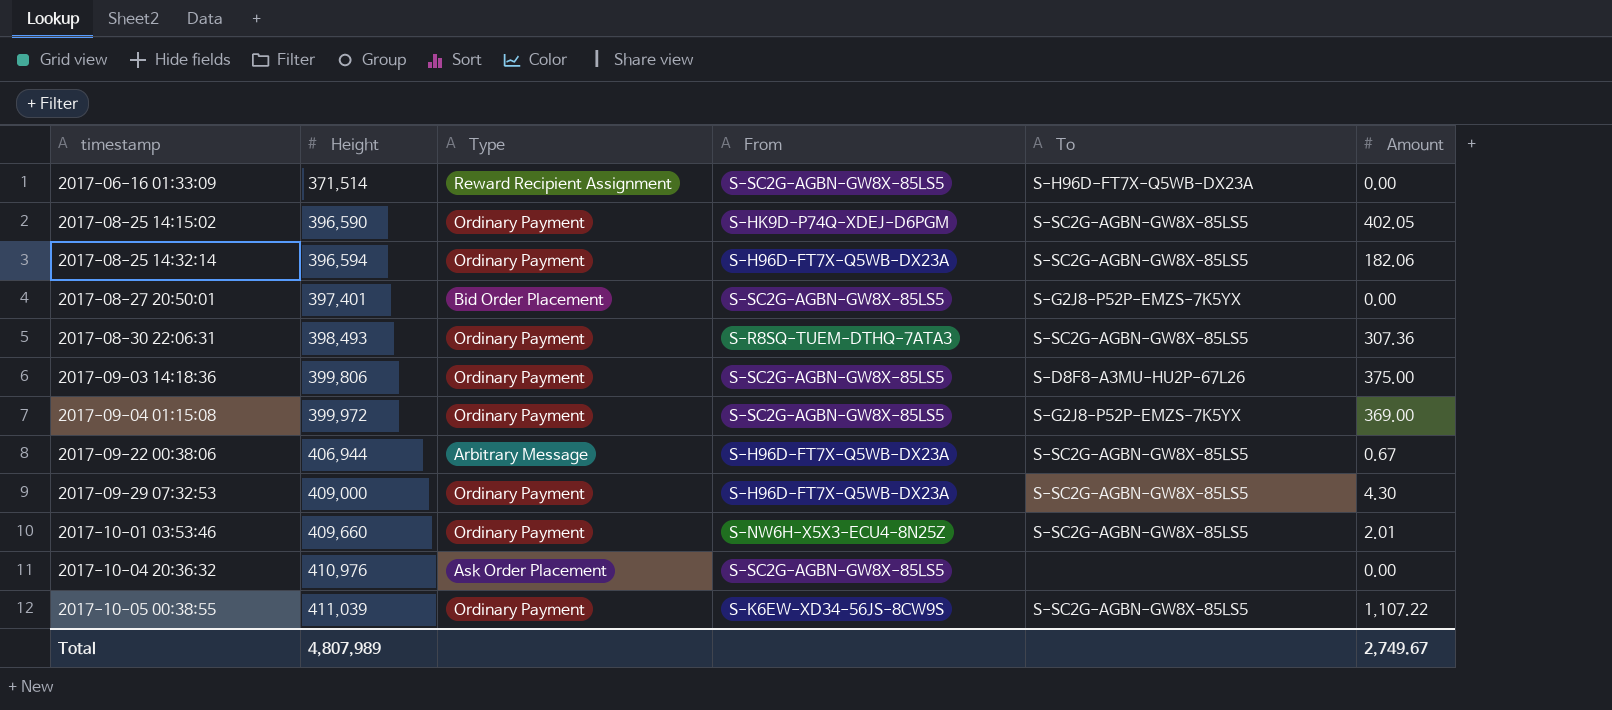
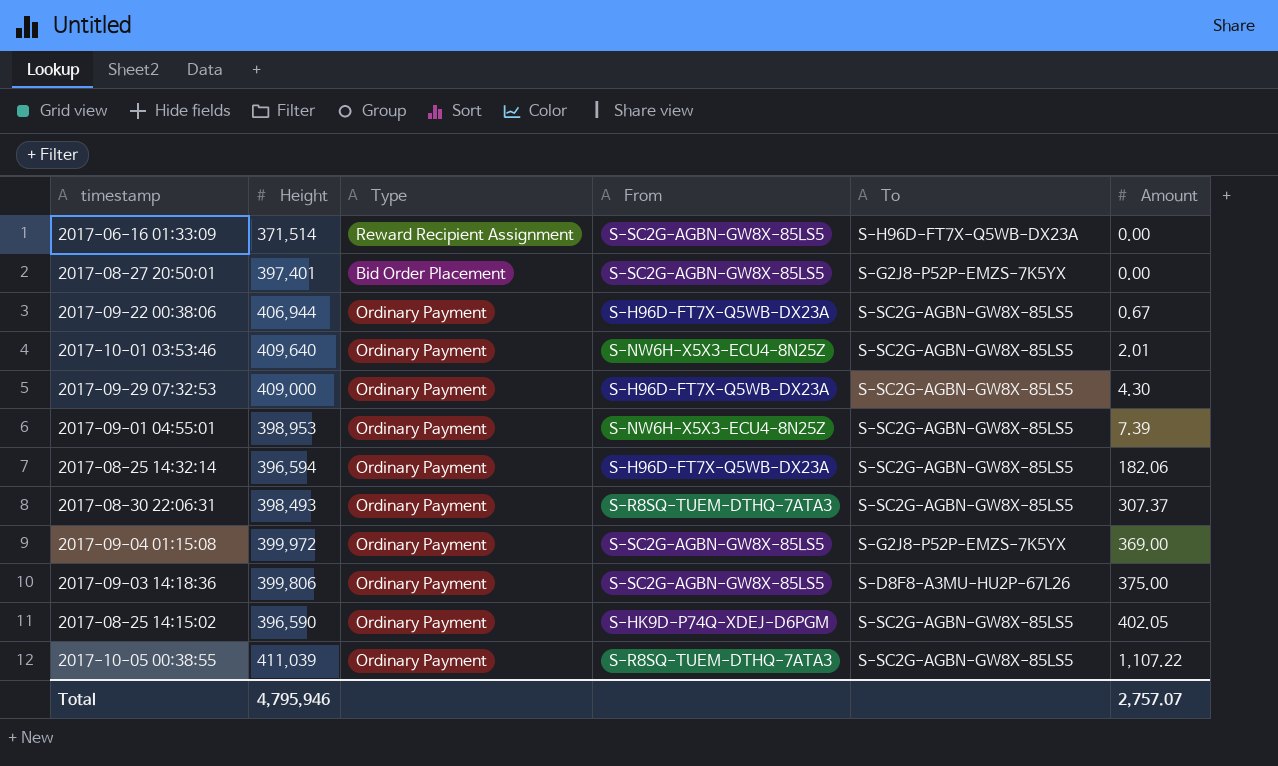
row order: timestamp ascending -> Amount ascending
row 2017-10-04 20:36:32: 410,976 | Ask Order Placement | S-SC2G-AGBN-GW8X-85LS5 | none | 0.00 -> none
2017-09-22 00:38:06 | Type: Arbitrary Message -> Ordinary Payment
2017-10-01 03:53:46 | Height: 409,660 -> 409,640
row 2017-09-01 04:55:01: none -> 398,953 | Ordinary Payment | S-NW6H-X5X3-ECU4-8N25Z | S-SC2G-AGBN-GW8X-85LS5 | 7.39
2017-08-30 22:06:31 | Amount: 307.36 -> 307.37
2017-10-05 00:38:55 | From: S-K6EW-XD34-56JS-8CW9S -> S-R8SQ-TUEM-DTHQ-7ATA3
Total | Height: 4,807,989 -> 4,795,946
Total | Amount: 2,749.67 -> 2,757.07

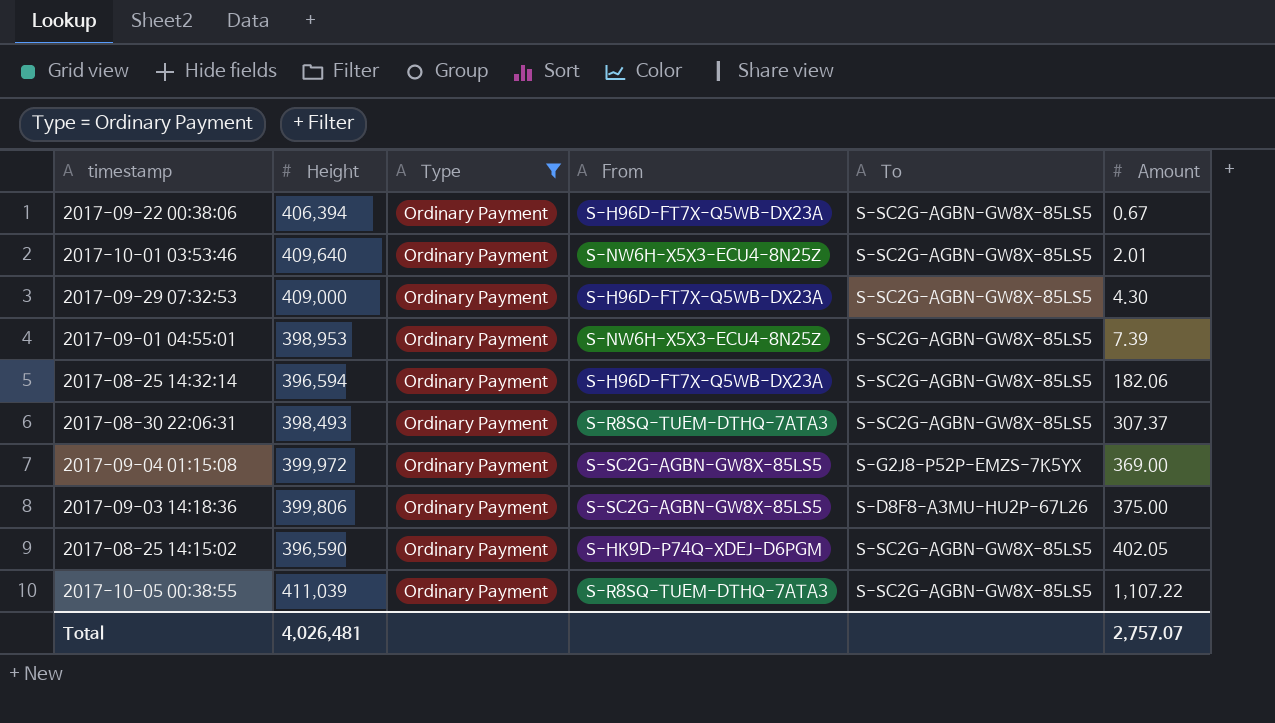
filter: none -> Type = Ordinary Payment
2017-09-22 00:38:06 | Height: 406,944 -> 406,394
Total | Height: 4,795,946 -> 4,026,481

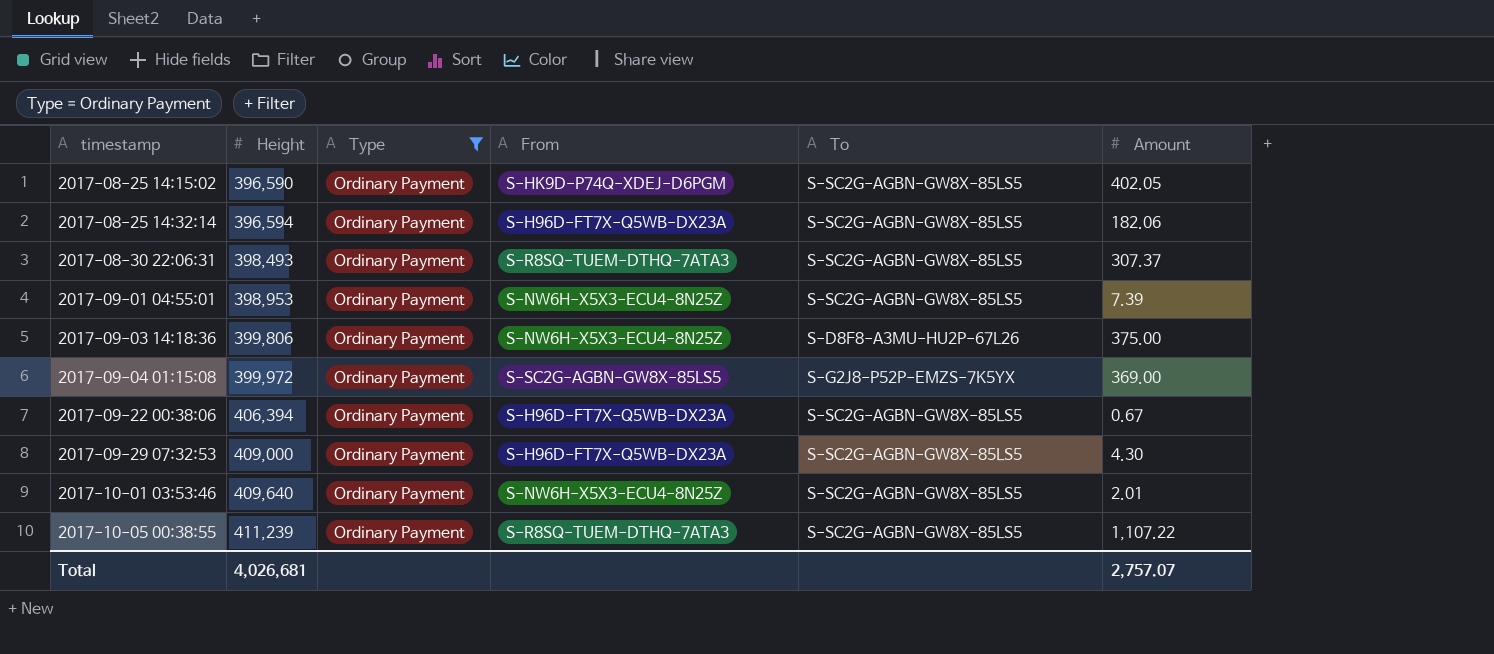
row order: Amount ascending -> timestamp ascending
2017-09-03 14:18:36 | From: S-SC2G-AGBN-GW8X-85LS5 -> S-NW6H-X5X3-ECU4-8N25Z
2017-10-05 00:38:55 | Height: 411,039 -> 411,239
Total | Height: 4,026,481 -> 4,026,681

